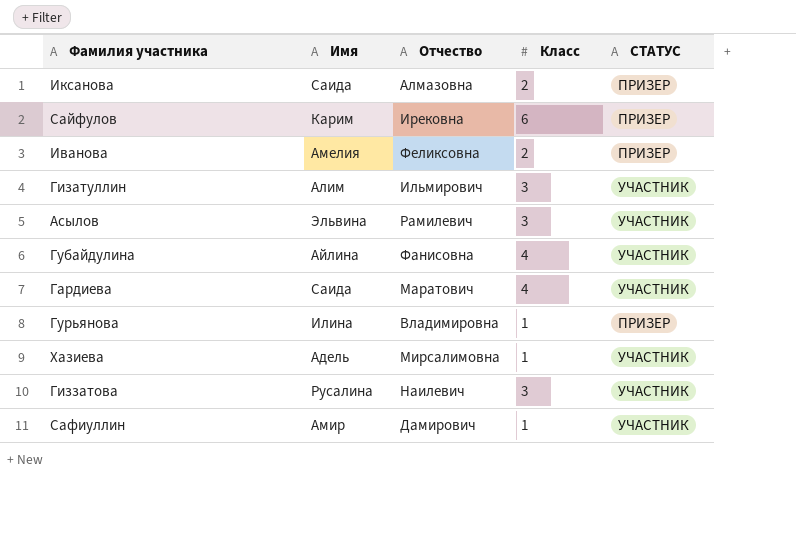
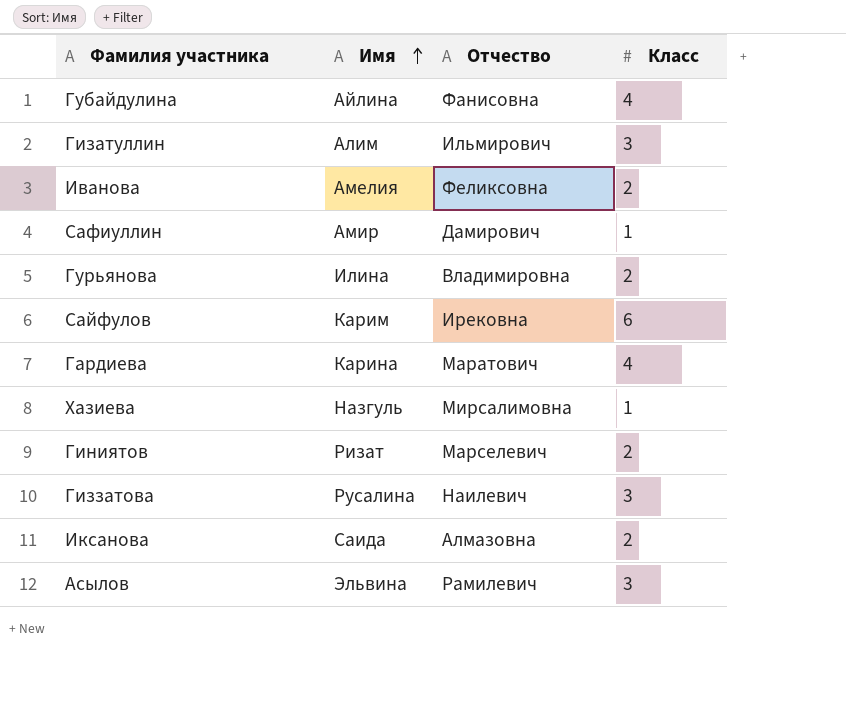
row order: none -> Имя ascending
column СТАТУС | position: 5 -> none
Гурьянова | Класс: 1 -> 2
Гардиева | Имя: Саида -> Карина
Хазиева | Имя: Адель -> Назгуль
row Гиниятов: none -> Ризат | Марселевич | 2

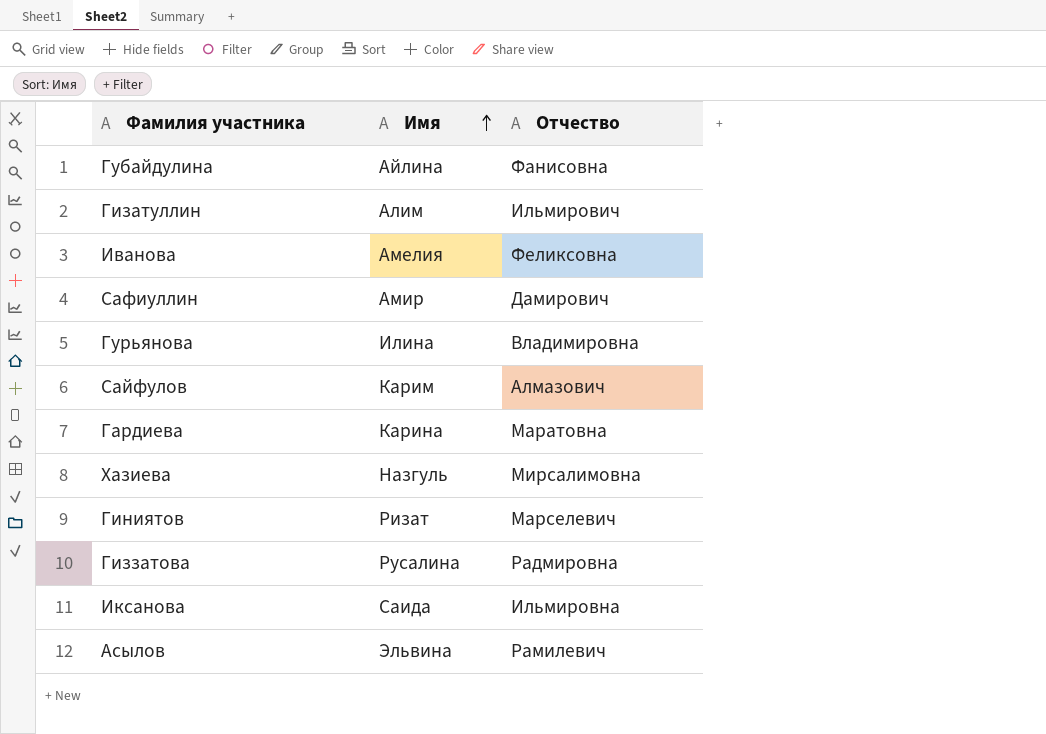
column Класс | position: 4 -> none
Сайфулов | Отчество: Ирековна -> Алмазович
Гардиева | Отчество: Маратович -> Маратовна
Гиззатова | Отчество: Наилевич -> Радмировна
Иксанова | Отчество: Алмазовна -> Ильмировна

